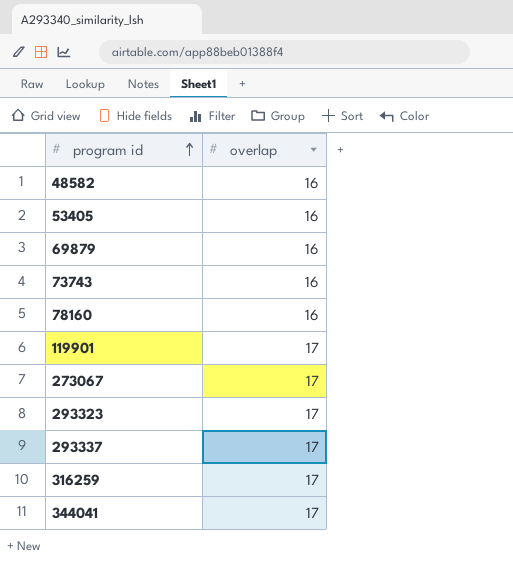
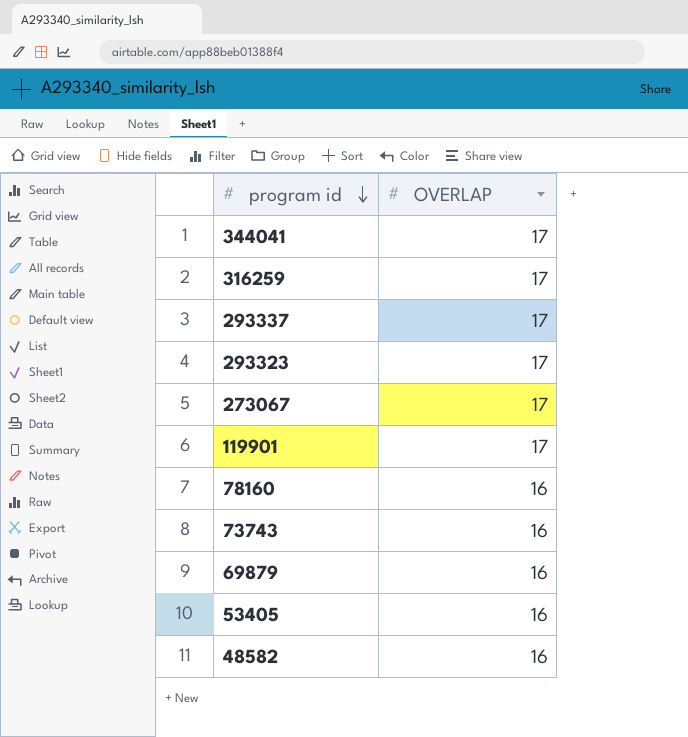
row order: program id ascending -> program id descending
column name: overlap -> OVERLAP

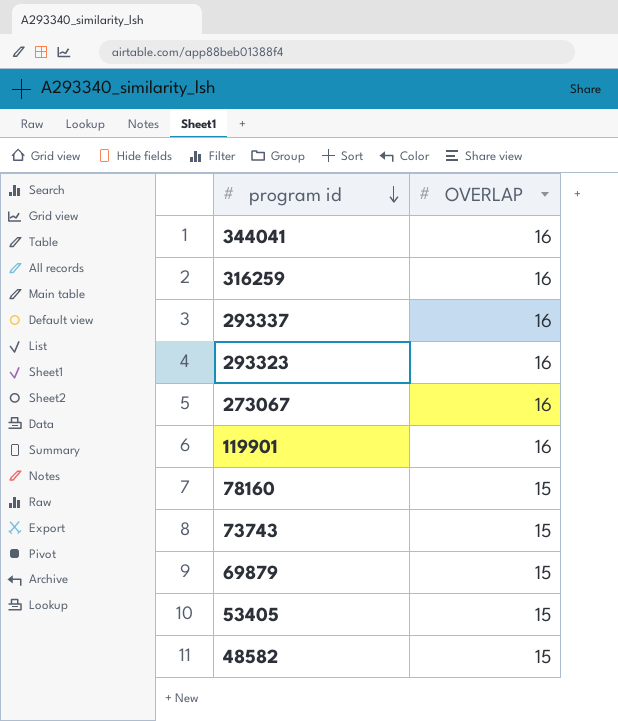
344041 | OVERLAP: 17 -> 16
316259 | OVERLAP: 17 -> 16
293337 | OVERLAP: 17 -> 16
293323 | OVERLAP: 17 -> 16
273067 | OVERLAP: 17 -> 16
119901 | OVERLAP: 17 -> 16
78160 | OVERLAP: 16 -> 15
73743 | OVERLAP: 16 -> 15
69879 | OVERLAP: 16 -> 15
53405 | OVERLAP: 16 -> 15
48582 | OVERLAP: 16 -> 15

